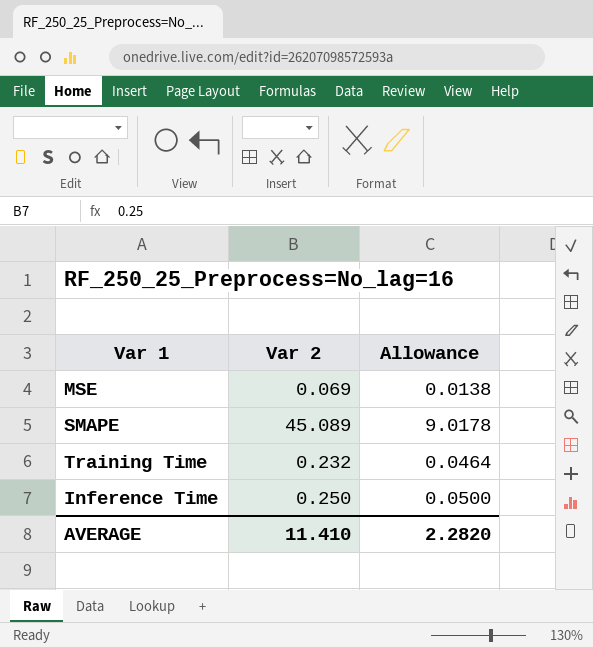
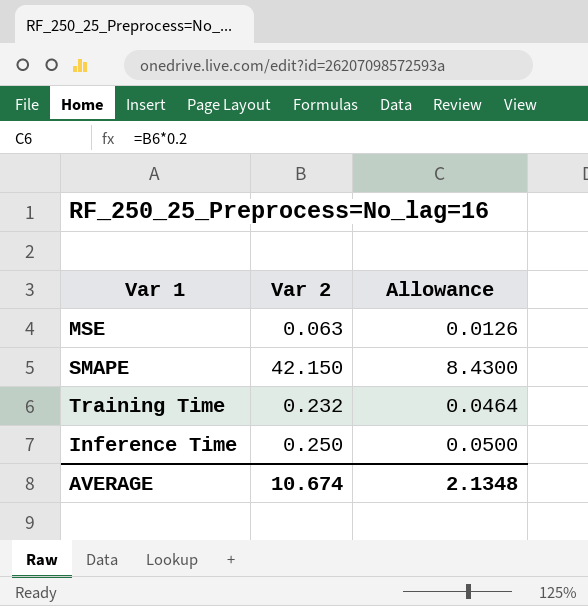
MSE | Var 2: 0.069 -> 0.063
MSE | Allowance: 0.0138 -> 0.0126
SMAPE | Var 2: 45.089 -> 42.150
SMAPE | Allowance: 9.0178 -> 8.4300
AVERAGE | Var 2: 11.410 -> 10.674
AVERAGE | Allowance: 2.2820 -> 2.1348

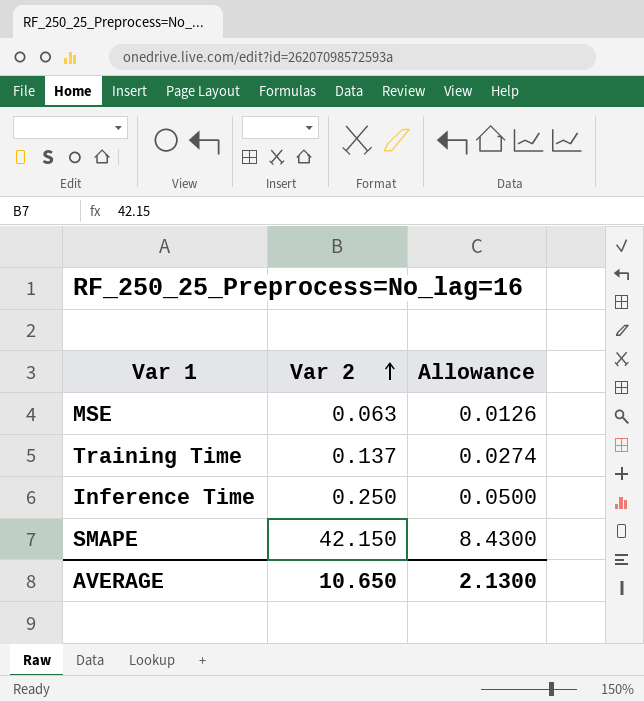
row order: none -> Var 2 ascending
Training Time | Var 2: 0.232 -> 0.137
Training Time | Allowance: 0.0464 -> 0.0274
AVERAGE | Var 2: 10.674 -> 10.650
AVERAGE | Allowance: 2.1348 -> 2.1300

